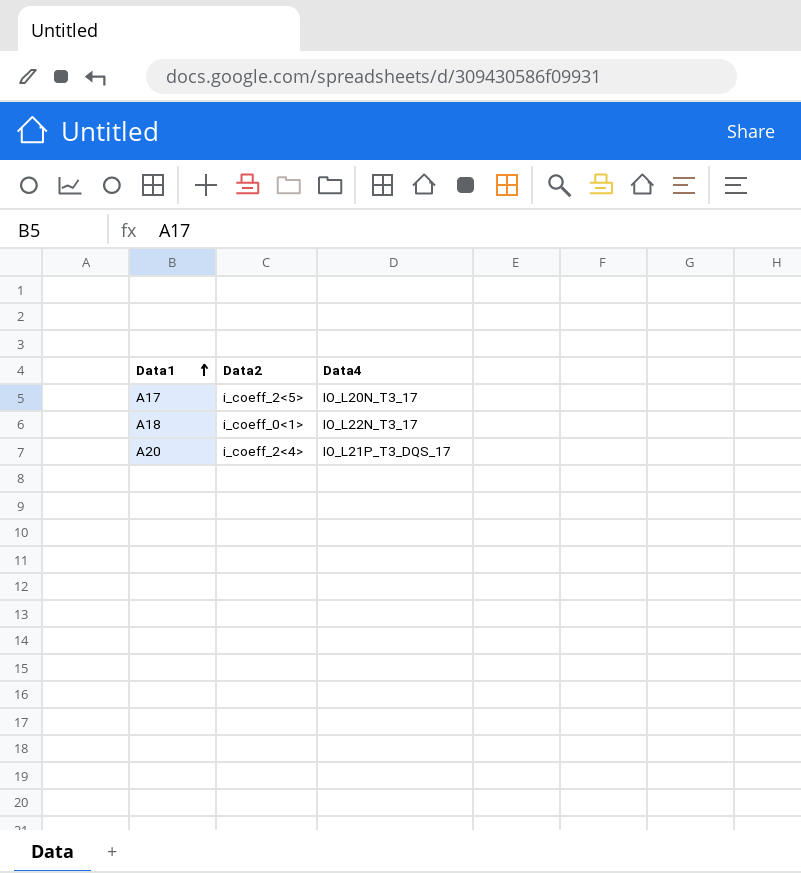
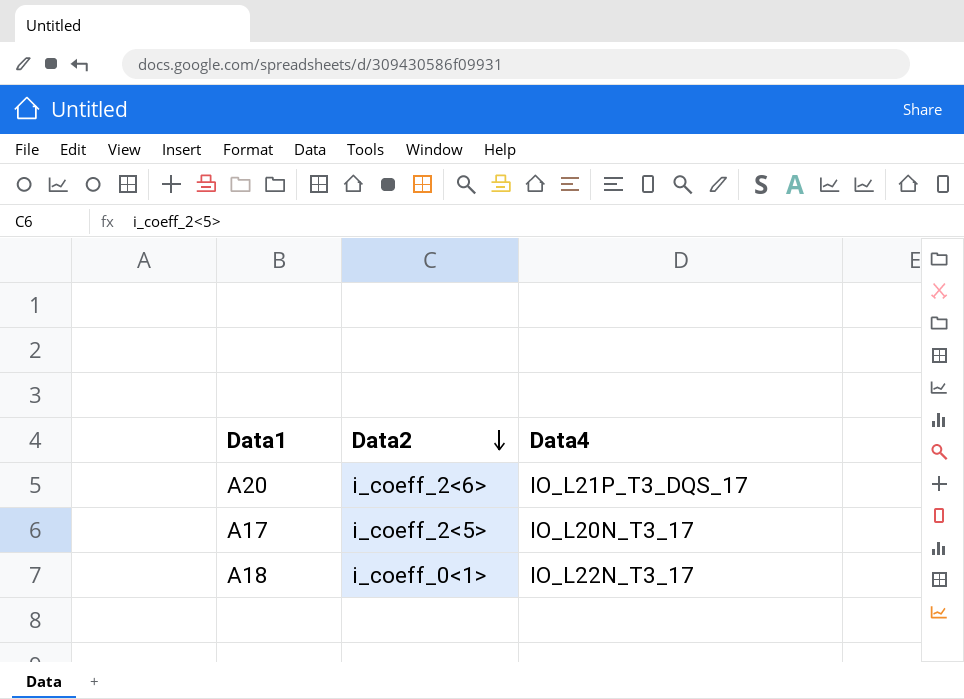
row order: Data1 ascending -> Data2 descending
A20 | Data2: i_coeff_2<4> -> i_coeff_2<6>

